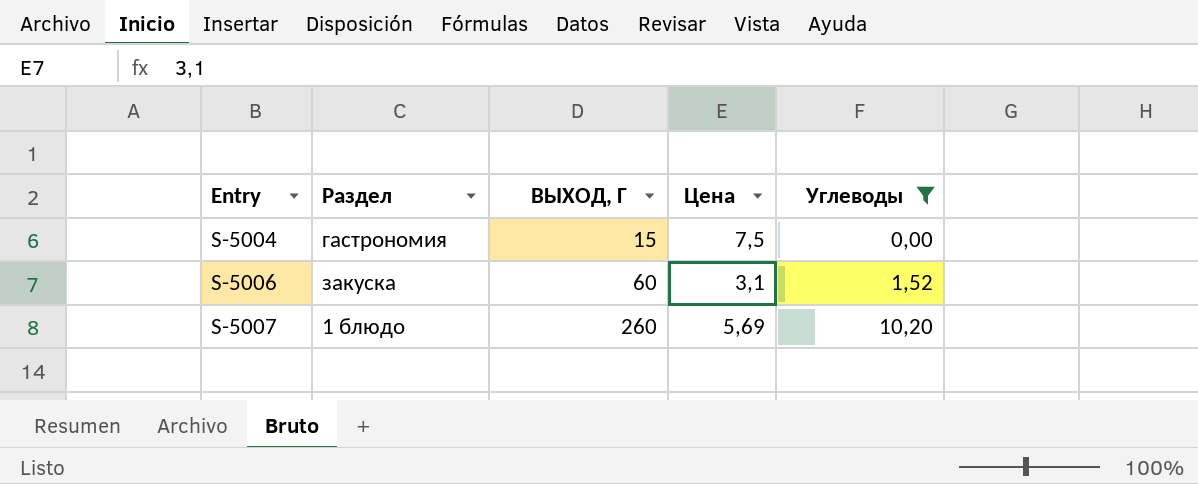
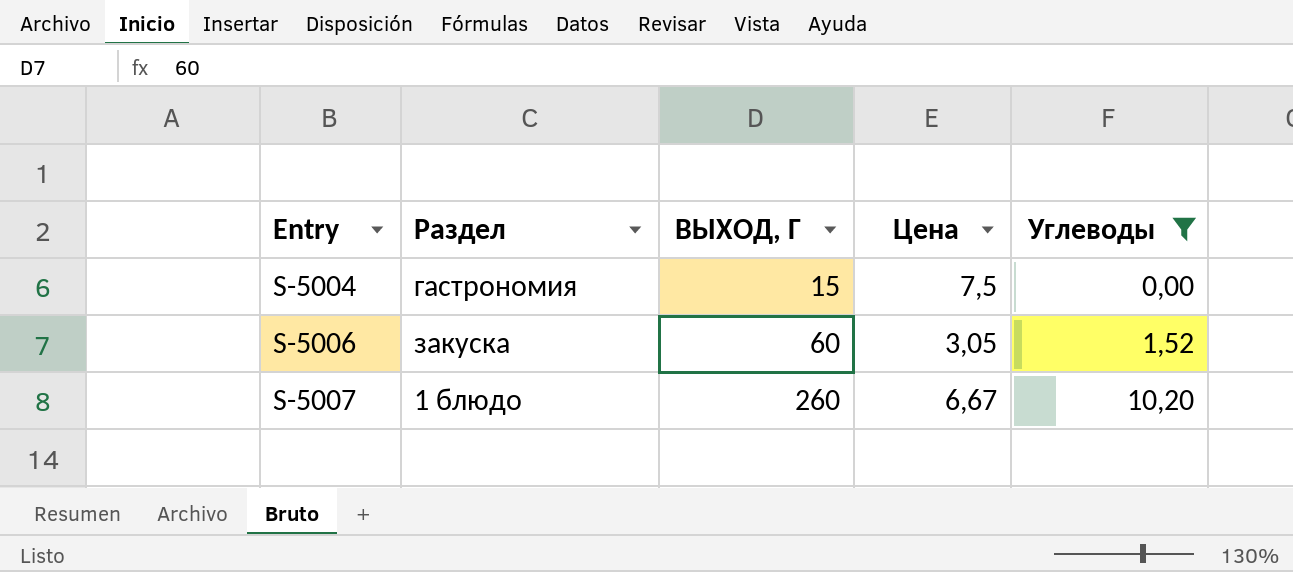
S-5006 | Цена: 3,1 -> 3,05
S-5007 | Цена: 5,69 -> 6,67

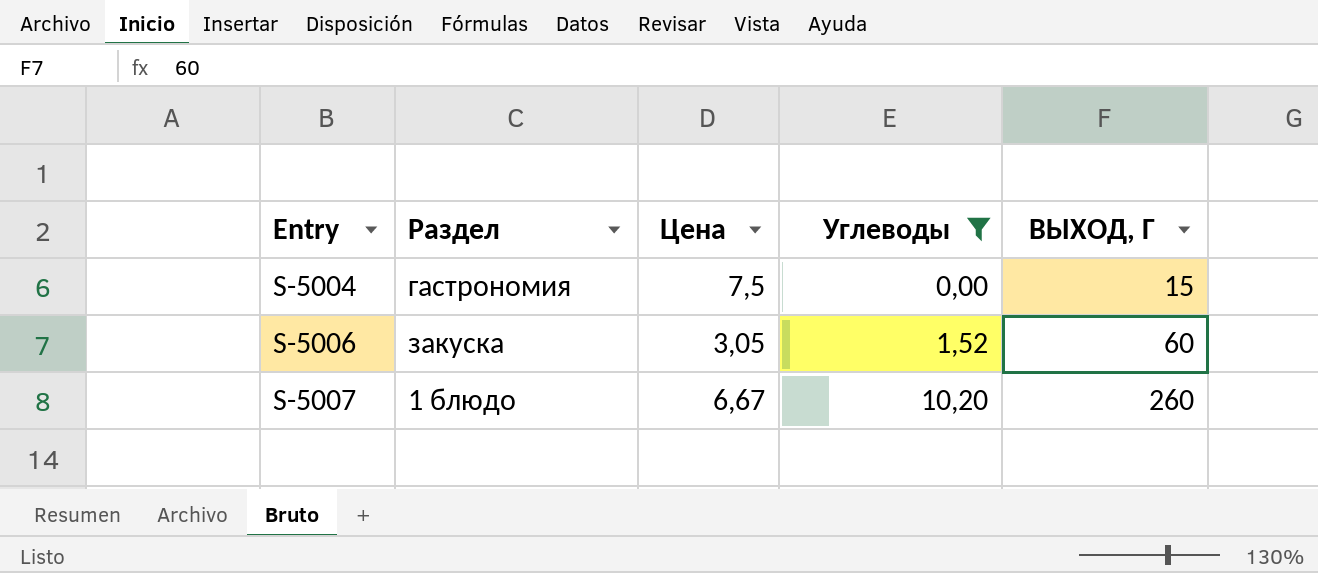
column ВЫХОД, Г | position: 3 -> 5

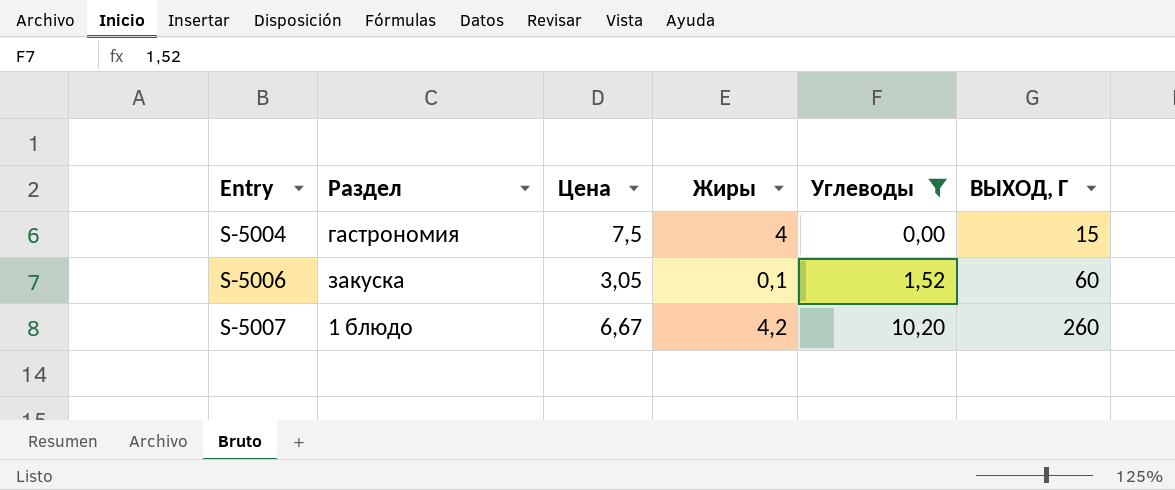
column Жиры | position: none -> 4

